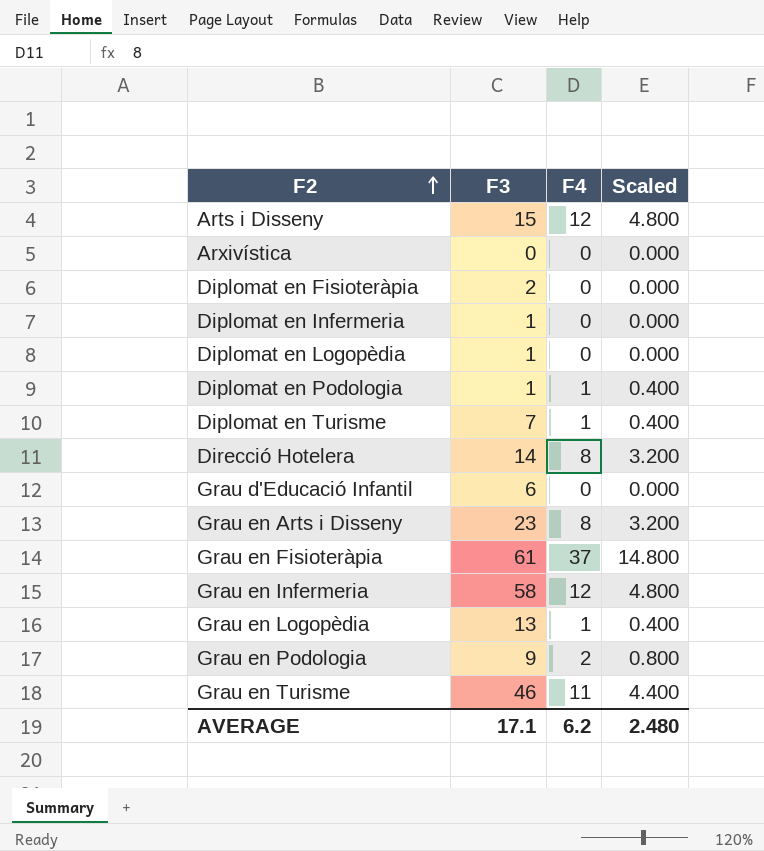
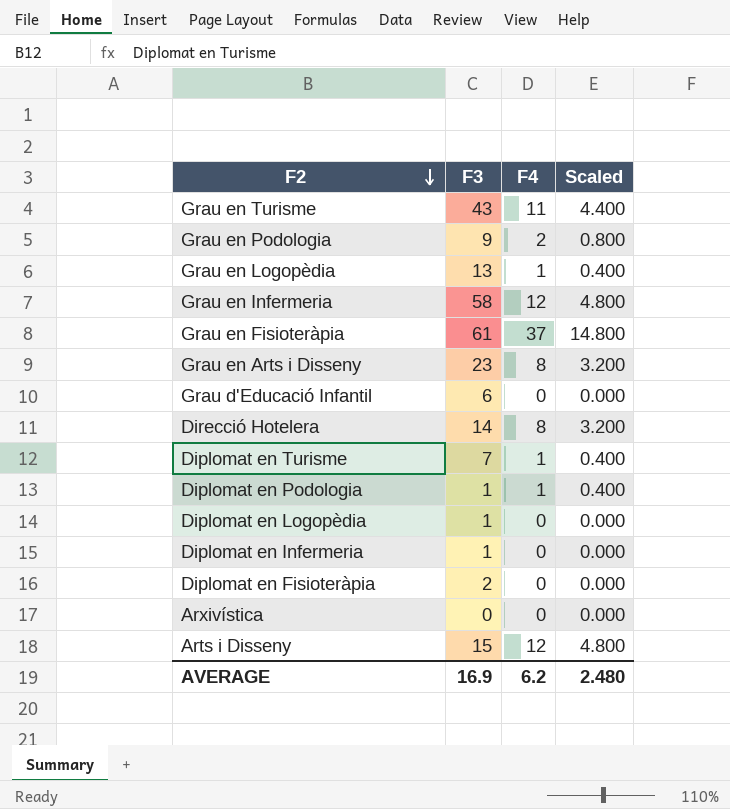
row order: F2 ascending -> F2 descending
Grau en Turisme | F3: 46 -> 43
AVERAGE | F3: 17.1 -> 16.9

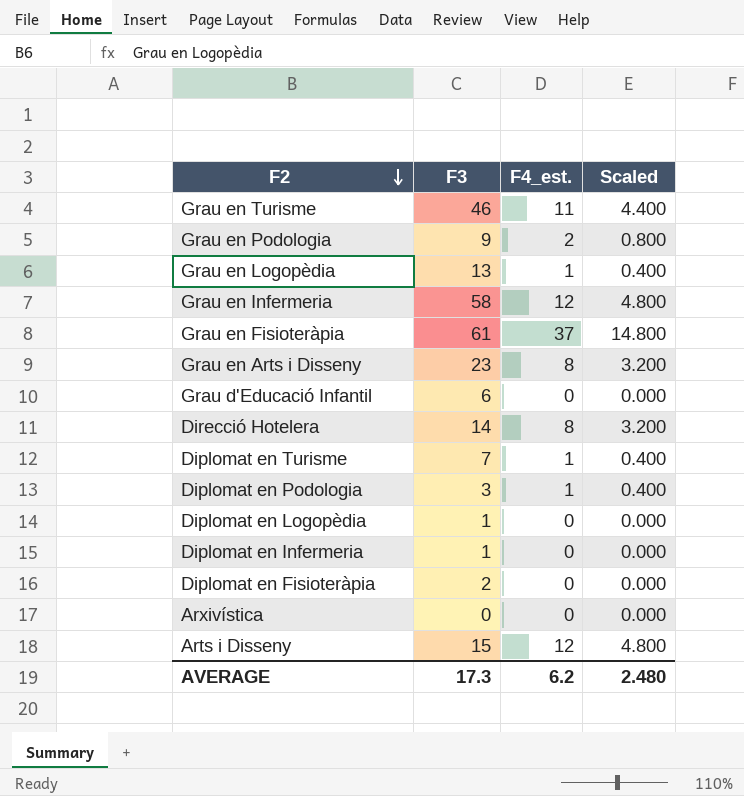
column name: F4 -> F4_est.
Grau en Turisme | F3: 43 -> 46
Diplomat en Podologia | F3: 1 -> 3
AVERAGE | F3: 16.9 -> 17.3

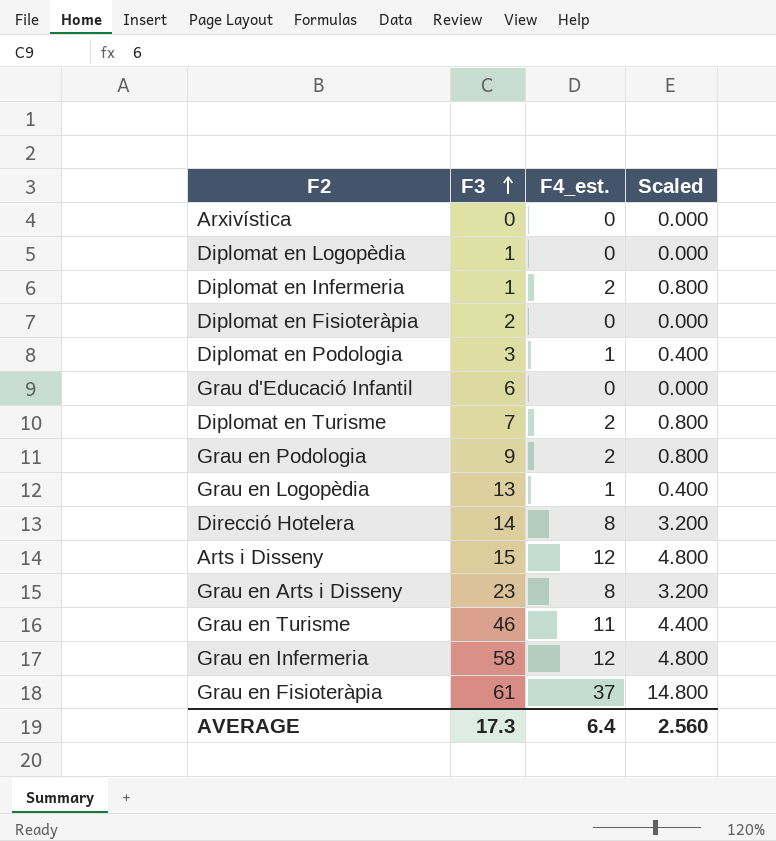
row order: F2 descending -> F3 ascending
Diplomat en Infermeria | F4_est.: 0 -> 2
Diplomat en Infermeria | Scaled: 0.000 -> 0.800
Diplomat en Turisme | F4_est.: 1 -> 2
Diplomat en Turisme | Scaled: 0.400 -> 0.800
AVERAGE | F4_est.: 6.2 -> 6.4
AVERAGE | Scaled: 2.480 -> 2.560

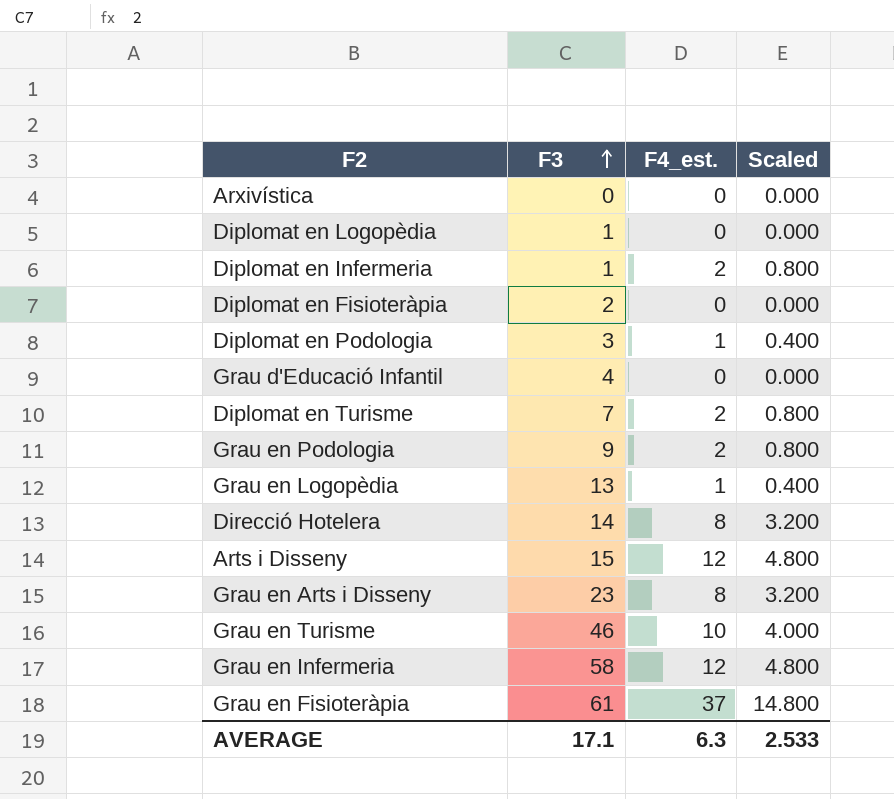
Grau d'Educació Infantil | F3: 6 -> 4
Grau en Turisme | F4_est.: 11 -> 10
Grau en Turisme | Scaled: 4.400 -> 4.000
AVERAGE | F3: 17.3 -> 17.1
AVERAGE | F4_est.: 6.4 -> 6.3
AVERAGE | Scaled: 2.560 -> 2.533

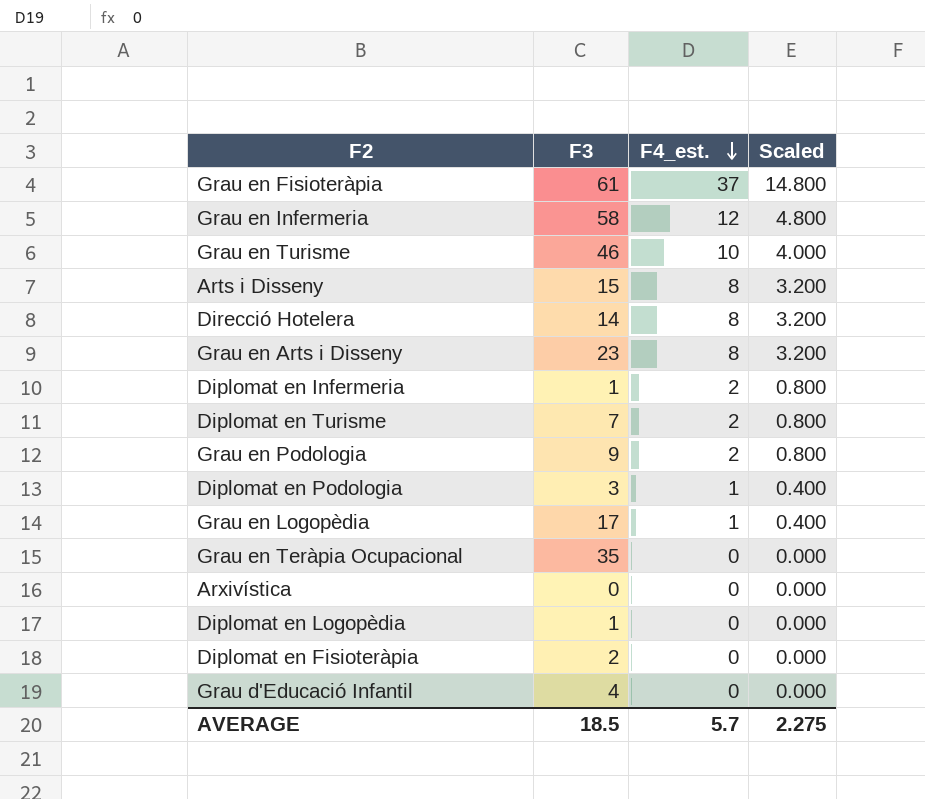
row order: F3 ascending -> F4_est. descending
Arts i Disseny | F4_est.: 12 -> 8
Arts i Disseny | Scaled: 4.800 -> 3.200
Grau en Logopèdia | F3: 13 -> 17
row Grau en Teràpia Ocupacional: none -> 35 | 0 | 0.000
AVERAGE | F3: 17.1 -> 18.5
AVERAGE | F4_est.: 6.3 -> 5.7
AVERAGE | Scaled: 2.533 -> 2.275

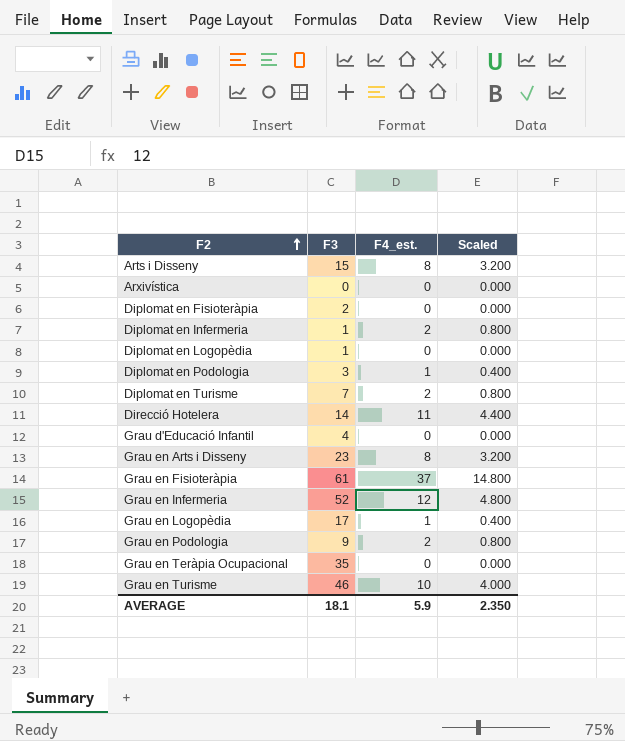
row order: F4_est. descending -> F2 ascending
Direcció Hotelera | F4_est.: 8 -> 11
Direcció Hotelera | Scaled: 3.200 -> 4.400
Grau en Infermeria | F3: 58 -> 52
AVERAGE | F3: 18.5 -> 18.1
AVERAGE | F4_est.: 5.7 -> 5.9
AVERAGE | Scaled: 2.275 -> 2.350

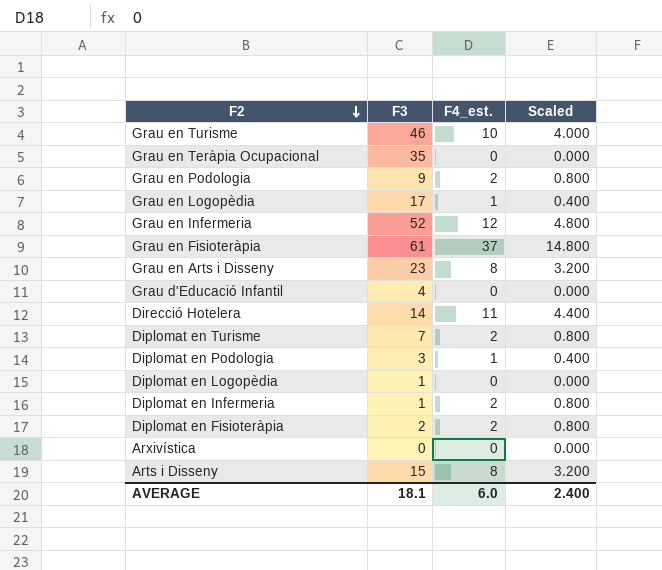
row order: F2 ascending -> F2 descending
Diplomat en Fisioteràpia | F4_est.: 0 -> 2
Diplomat en Fisioteràpia | Scaled: 0.000 -> 0.800
AVERAGE | F4_est.: 5.9 -> 6.0
AVERAGE | Scaled: 2.350 -> 2.400

